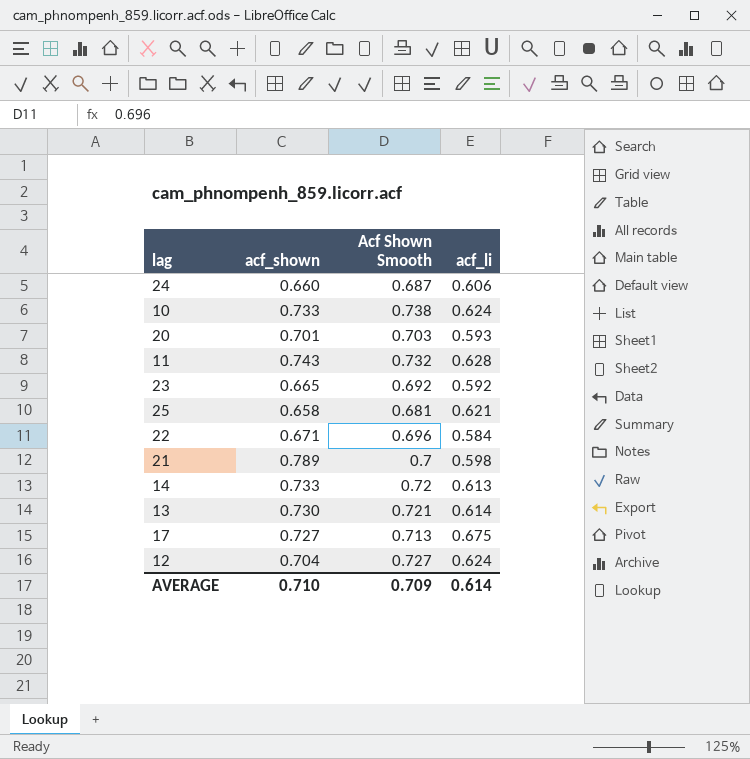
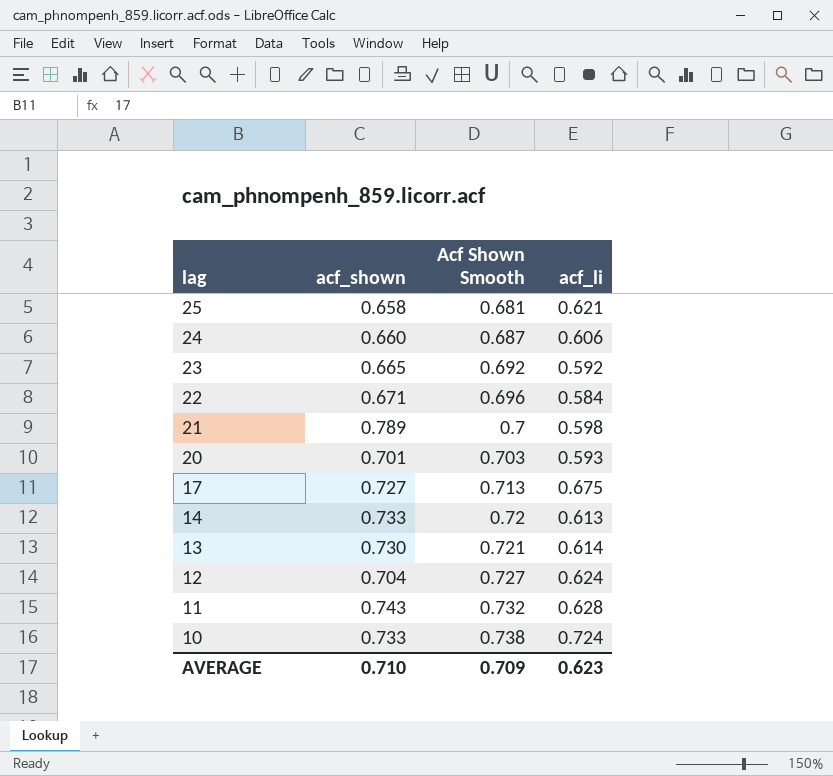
row order: none -> lag descending
10 | acf_li: 0.624 -> 0.724
AVERAGE | acf_li: 0.614 -> 0.623

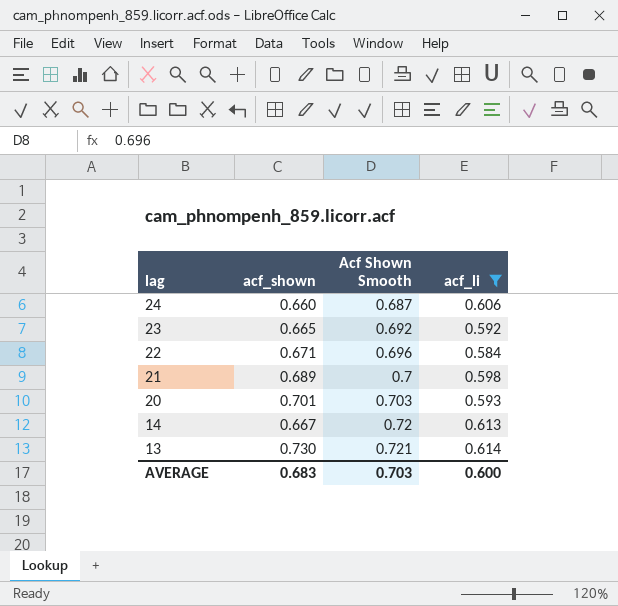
filter: none -> acf_li <= 0.614
21 | acf_shown: 0.789 -> 0.689
14 | acf_shown: 0.733 -> 0.667
AVERAGE | acf_shown: 0.710 -> 0.683
AVERAGE | Acf Shown Smooth: 0.709 -> 0.703
AVERAGE | acf_li: 0.623 -> 0.600

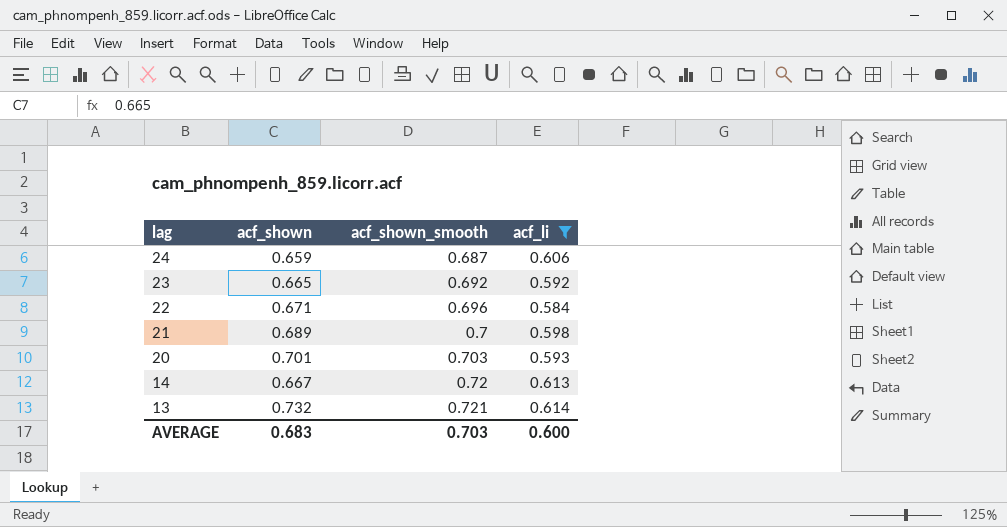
column name: Acf Shown Smooth -> acf_shown_smooth
24 | acf_shown: 0.660 -> 0.659
13 | acf_shown: 0.730 -> 0.732

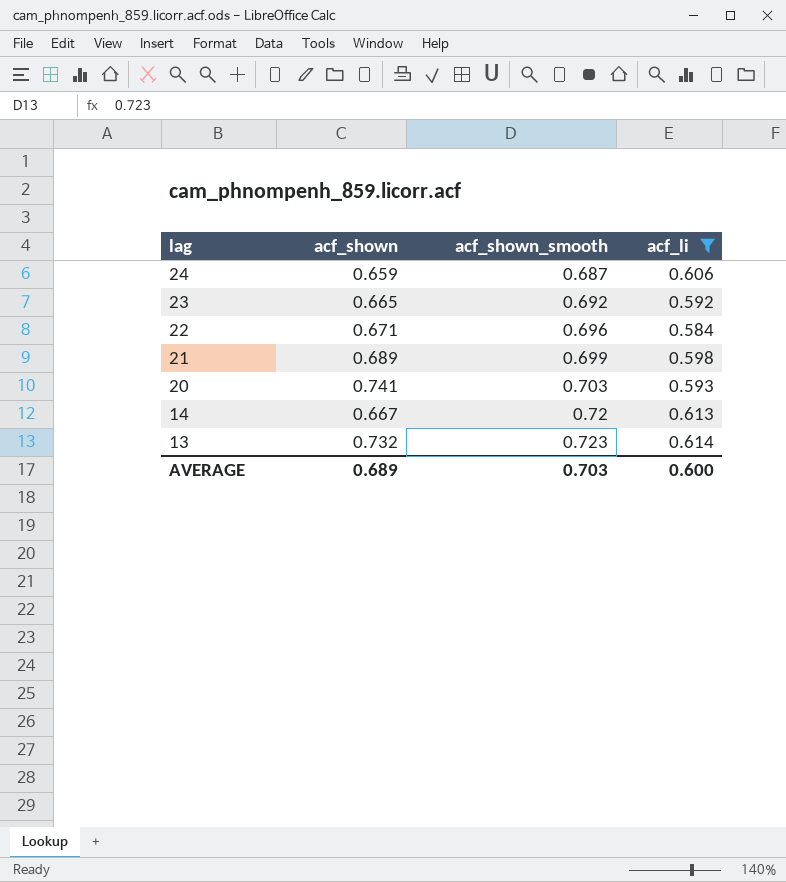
21 | acf_shown_smooth: 0.7 -> 0.699
20 | acf_shown: 0.701 -> 0.741
13 | acf_shown_smooth: 0.721 -> 0.723
AVERAGE | acf_shown: 0.683 -> 0.689

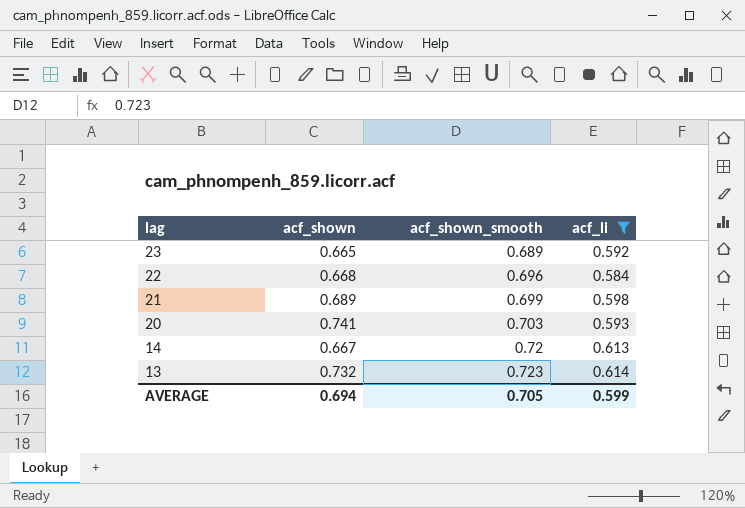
row 24: 0.659 | 0.687 | 0.606 -> none
23 | acf_shown_smooth: 0.692 -> 0.689
22 | acf_shown: 0.671 -> 0.668
AVERAGE | acf_shown: 0.689 -> 0.694
AVERAGE | acf_shown_smooth: 0.703 -> 0.705
AVERAGE | acf_li: 0.600 -> 0.599

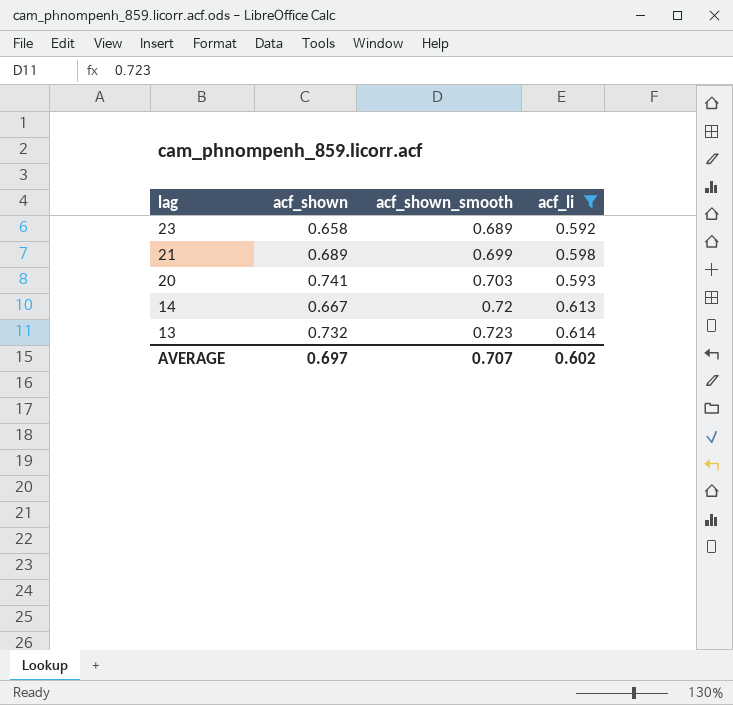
row 22: 0.668 | 0.696 | 0.584 -> none
23 | acf_shown: 0.665 -> 0.658
AVERAGE | acf_shown: 0.694 -> 0.697
AVERAGE | acf_shown_smooth: 0.705 -> 0.707
AVERAGE | acf_li: 0.599 -> 0.602

